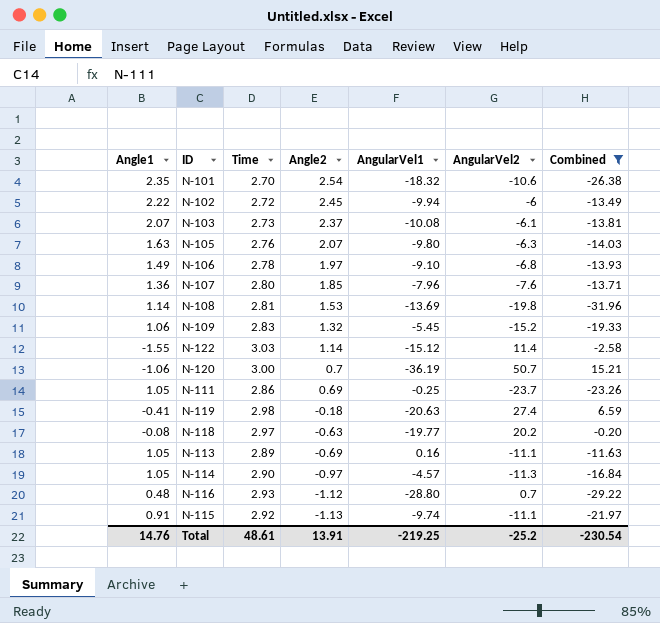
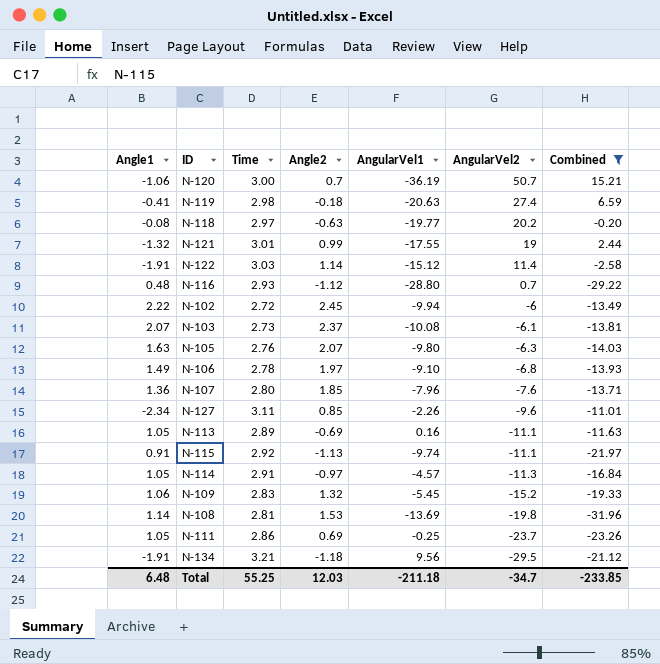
row order: Angle2 descending -> AngularVel2 descending
row N-101: 2.35 | 2.70 | 2.54 | -18.32 | -10.6 | -26.38 -> none
row N-121: none -> -1.32 | 3.01 | 0.99 | -17.55 | 19 | 2.44
N-122 | Angle1: -1.55 -> -1.91
row N-127: none -> -2.34 | 3.11 | 0.85 | -2.26 | -9.6 | -11.01
N-114 | Time: 2.90 -> 2.91
row N-134: none -> -1.91 | 3.21 | -1.18 | 9.56 | -29.5 | -21.12
Total | Angle1: 14.76 -> 6.48
Total | Time: 48.61 -> 55.25
Total | Angle2: 13.91 -> 12.03
Total | AngularVel1: -219.25 -> -211.18
Total | AngularVel2: -25.2 -> -34.7
Total | Combined: -230.54 -> -233.85

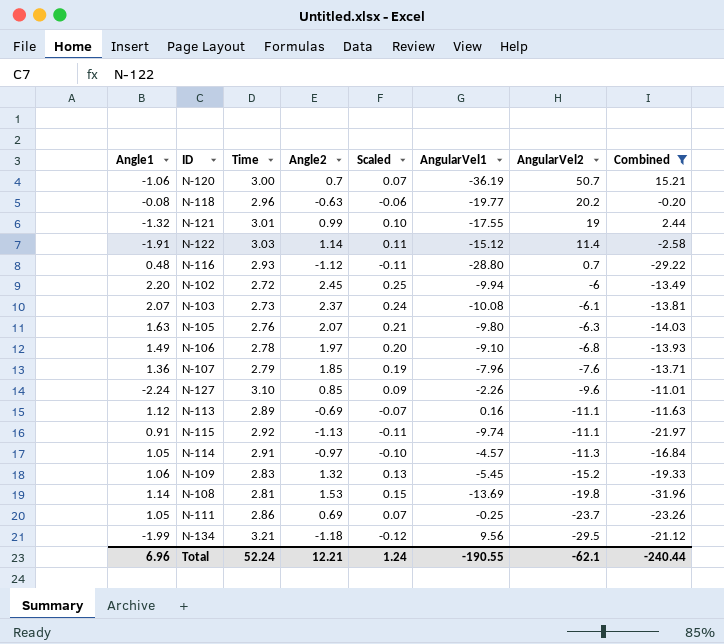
column Scaled | formula: none -> [Angle2] * 0.1
row N-119: -0.41 | 2.98 | -0.18 | -20.63 | 27.4 | 6.59 -> none
N-118 | Time: 2.97 -> 2.96
N-102 | Angle1: 2.22 -> 2.20
N-107 | Time: 2.80 -> 2.79
N-127 | Angle1: -2.34 -> -2.24
N-127 | Time: 3.11 -> 3.10
N-113 | Angle1: 1.05 -> 1.12
N-134 | Angle1: -1.91 -> -1.99
Total | Angle1: 6.48 -> 6.96
Total | Time: 55.25 -> 52.24
Total | Angle2: 12.03 -> 12.21
Total | AngularVel1: -211.18 -> -190.55
Total | AngularVel2: -34.7 -> -62.1
Total | Combined: -233.85 -> -240.44

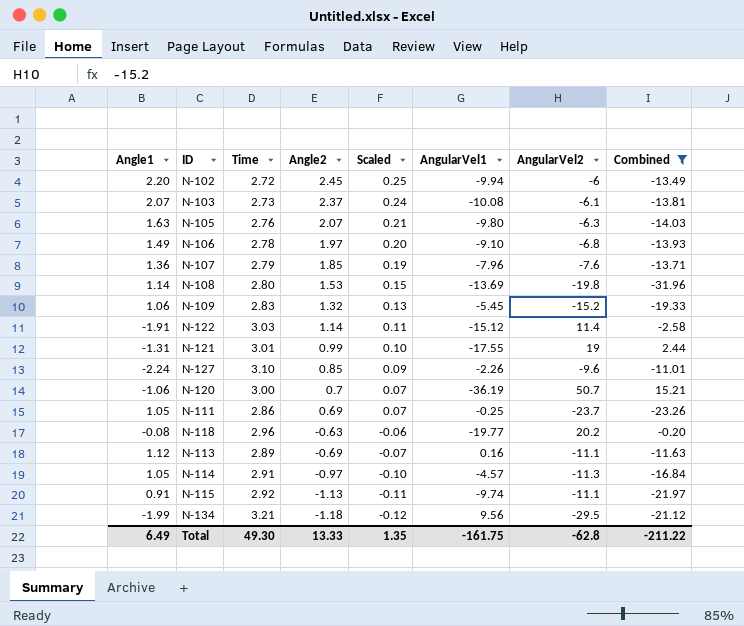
row order: AngularVel2 descending -> Angle2 descending
row N-116: 0.48 | 2.93 | -1.12 | -0.11 | -28.80 | 0.7 | -29.22 -> none
N-108 | Time: 2.81 -> 2.80
N-121 | Angle1: -1.32 -> -1.31
Total | Angle1: 6.96 -> 6.49
Total | Time: 52.24 -> 49.30
Total | Angle2: 12.21 -> 13.33
Total | Scaled: 1.24 -> 1.35
Total | AngularVel1: -190.55 -> -161.75
Total | AngularVel2: -62.1 -> -62.8
Total | Combined: -240.44 -> -211.22

